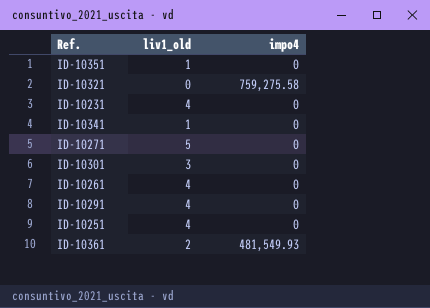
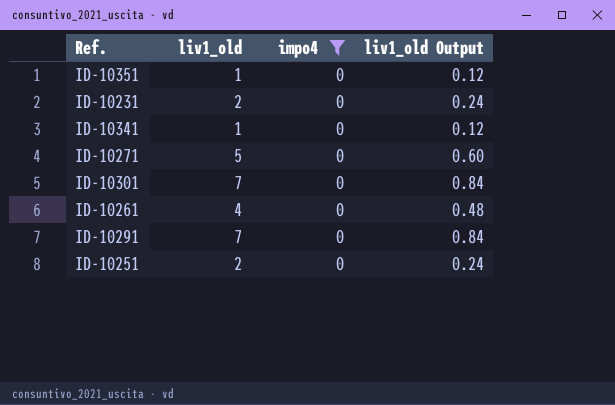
filter: none -> impo4 = 0
column liv1_old Output | formula: none -> [liv1_old] * 0.12
ID-10231 | liv1_old: 4 -> 2
ID-10301 | liv1_old: 3 -> 7
ID-10291 | liv1_old: 4 -> 7
ID-10251 | liv1_old: 4 -> 2

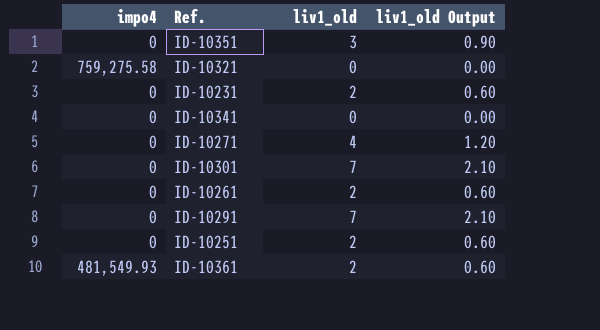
filter: impo4 = 0 -> none
column impo4 | position: 3 -> 1
column liv1_old Output | formula: [liv1_old] * 0.12 -> [liv1_old] * 0.3
ID-10351 | liv1_old: 1 -> 3
ID-10341 | liv1_old: 1 -> 0
ID-10271 | liv1_old: 5 -> 4
ID-10261 | liv1_old: 4 -> 2

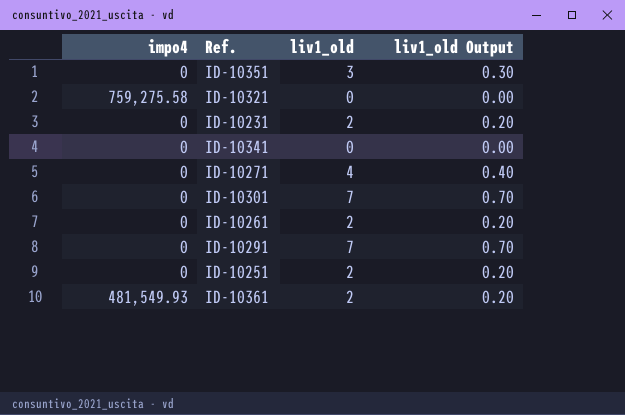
column liv1_old Output | formula: [liv1_old] * 0.3 -> [liv1_old] * 0.1

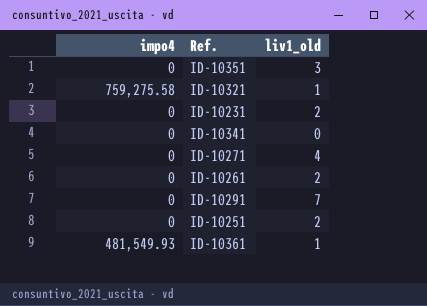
column liv1_old Output | formula: [liv1_old] * 0.1 -> none
row ID-10301: 0 | 7 | 0.70 -> none
ID-10321 | liv1_old: 0 -> 1
ID-10361 | liv1_old: 2 -> 1

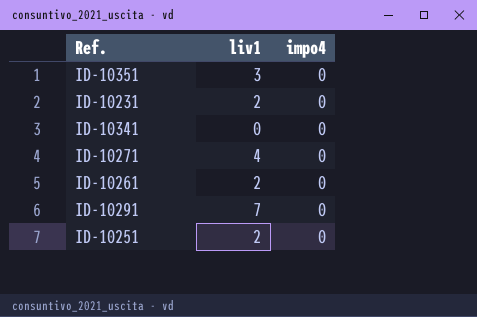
column name: liv1_old -> liv1
column impo4 | position: 1 -> 3
row ID-10321: 759,275.58 | 1 -> none
row ID-10361: 481,549.93 | 1 -> none

